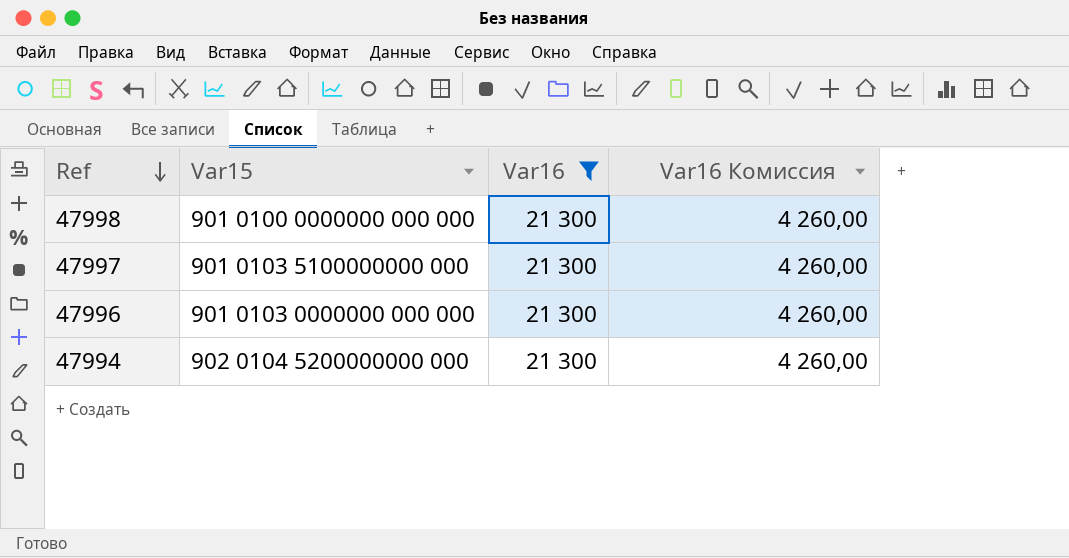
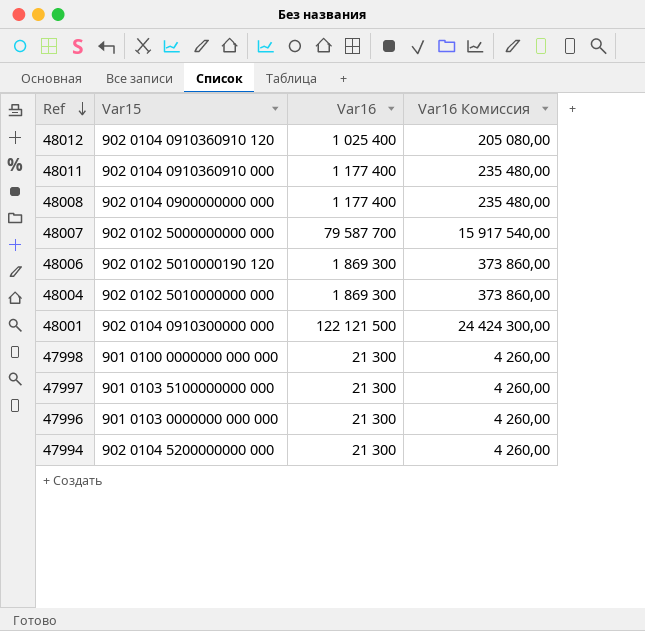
filter: Var16 = 21 300 -> none

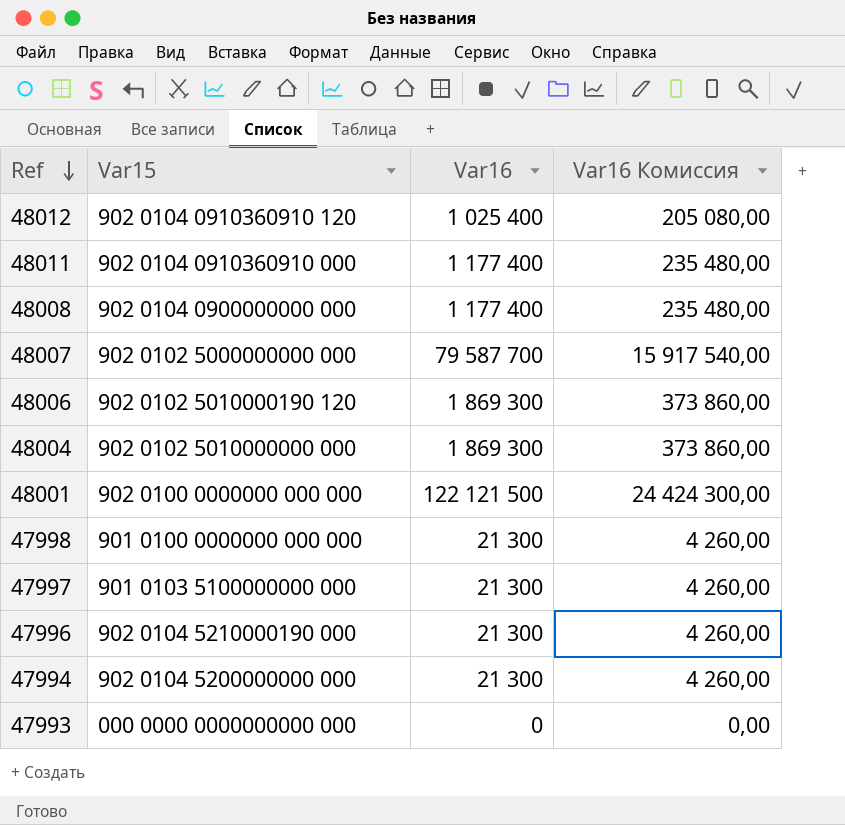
48001 | Var15: 902 0104 0910300000 000 -> 902 0100 0000000 000 000
47996 | Var15: 901 0103 0000000 000 000 -> 902 0104 5210000190 000
row 47993: none -> 000 0000 0000000000 000 | 0 | 0,00

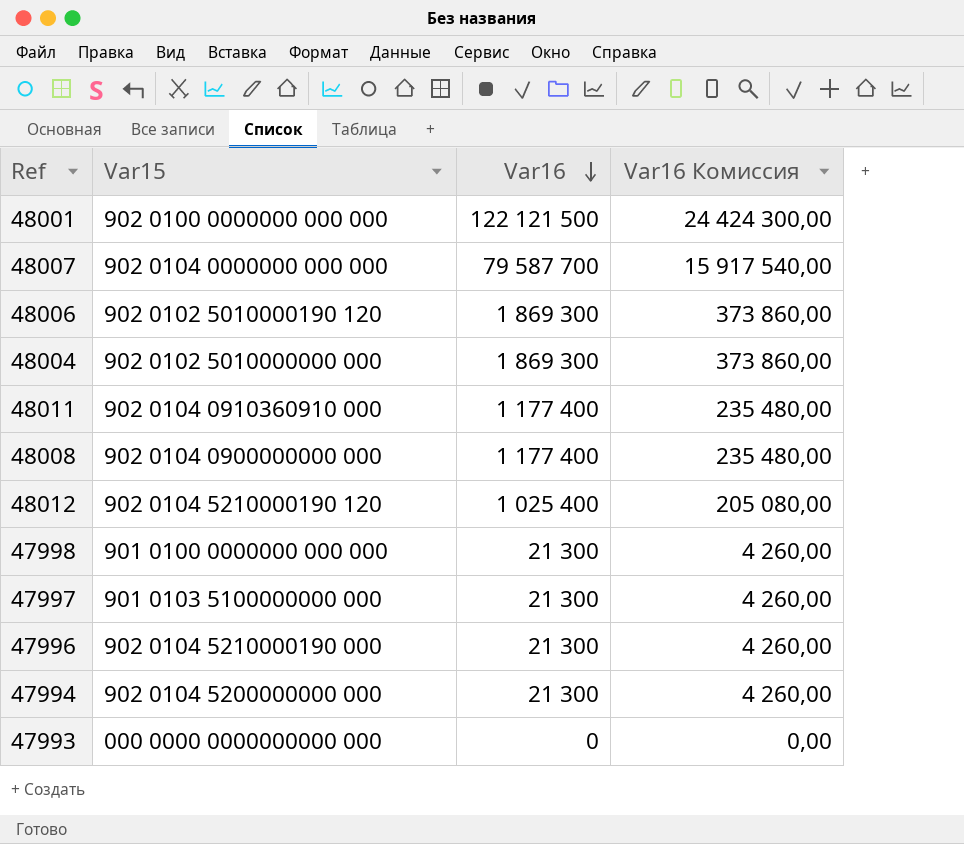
row order: Ref descending -> Var16 descending
48007 | Var15: 902 0102 5000000000 000 -> 902 0104 0000000 000 000
48012 | Var15: 902 0104 0910360910 120 -> 902 0104 5210000190 120

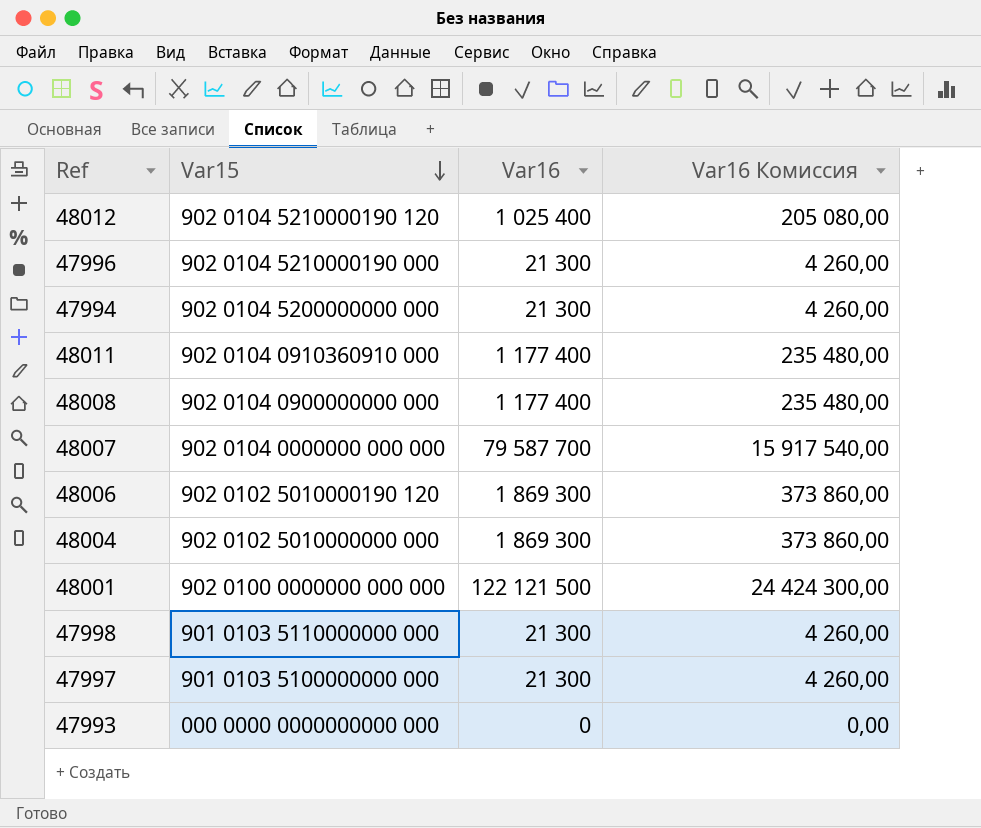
row order: Var16 descending -> Var15 descending
47998 | Var15: 901 0100 0000000 000 000 -> 901 0103 5110000000 000

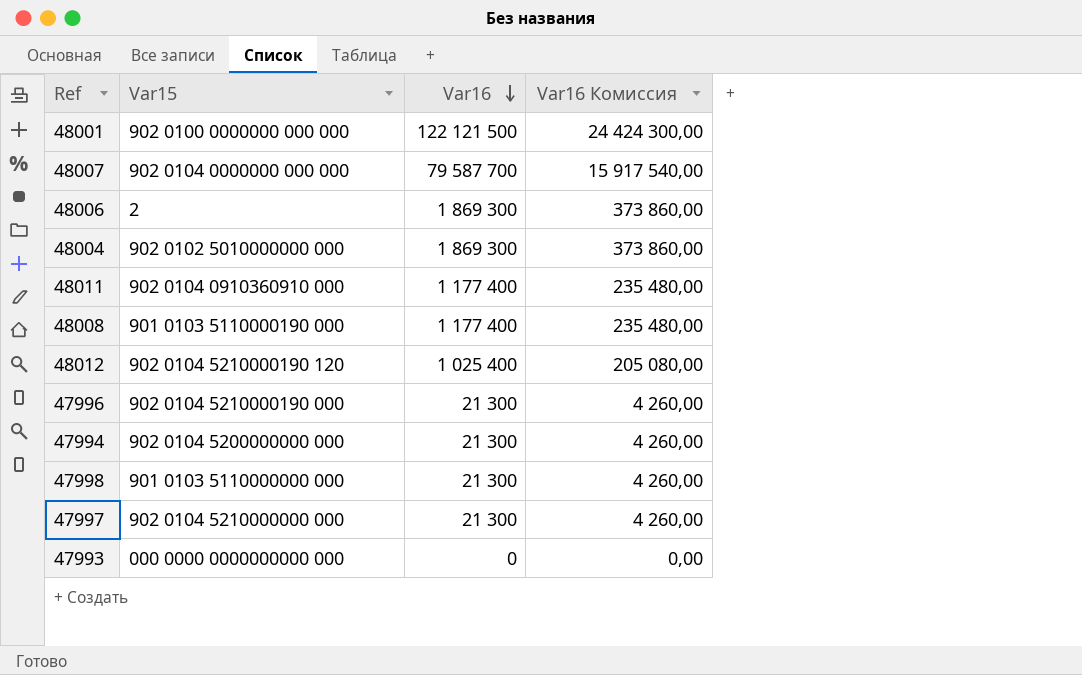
row order: Var15 descending -> Var16 descending
48006 | Var15: 902 0102 5010000190 120 -> 2
48008 | Var15: 902 0104 0900000000 000 -> 901 0103 5110000190 000
47997 | Var15: 901 0103 5100000000 000 -> 902 0104 5210000000 000

